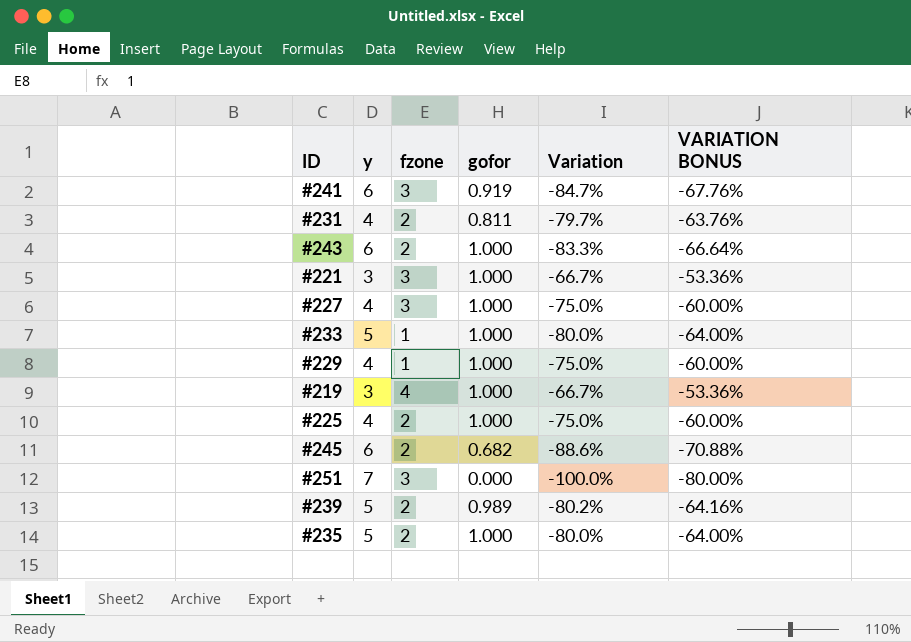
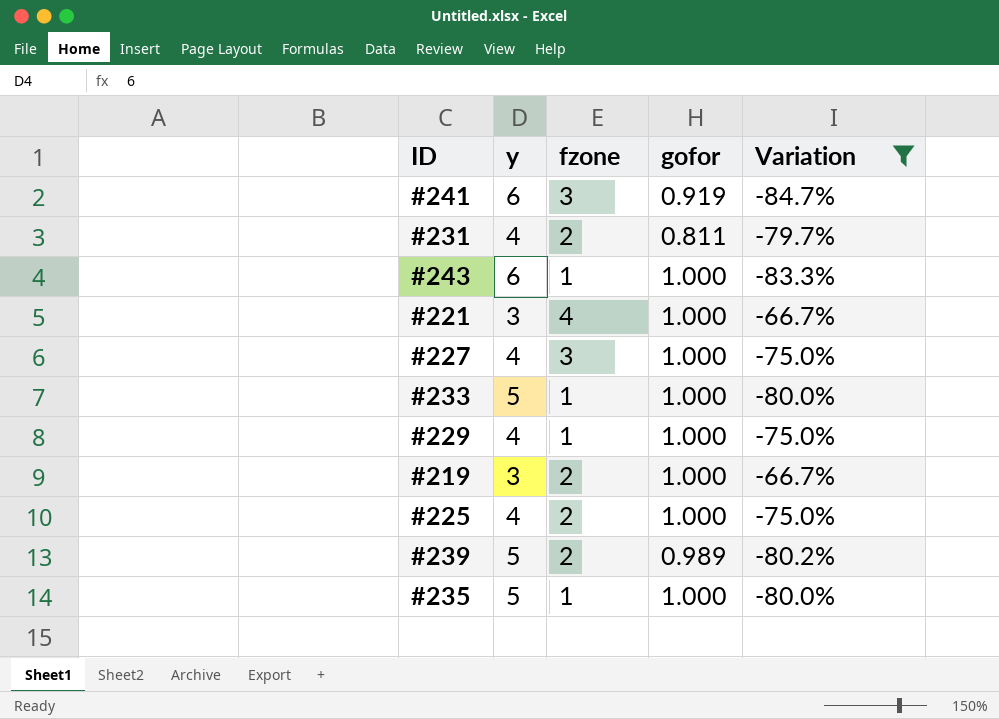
filter: none -> Variation >= -84.7%
column VARIATION BONUS | formula: [Variation] * 0.8 -> none
#243 | fzone: 2 -> 1
#221 | fzone: 3 -> 4
#219 | fzone: 4 -> 2
#235 | fzone: 2 -> 1

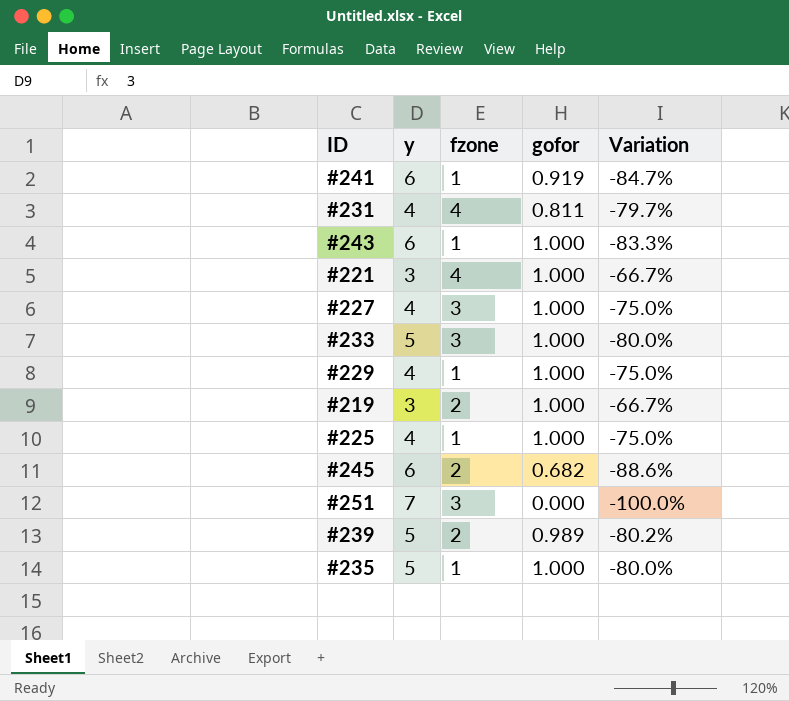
filter: Variation >= -84.7% -> none
#241 | fzone: 3 -> 1
#231 | fzone: 2 -> 4
#233 | fzone: 1 -> 3
#225 | fzone: 2 -> 1

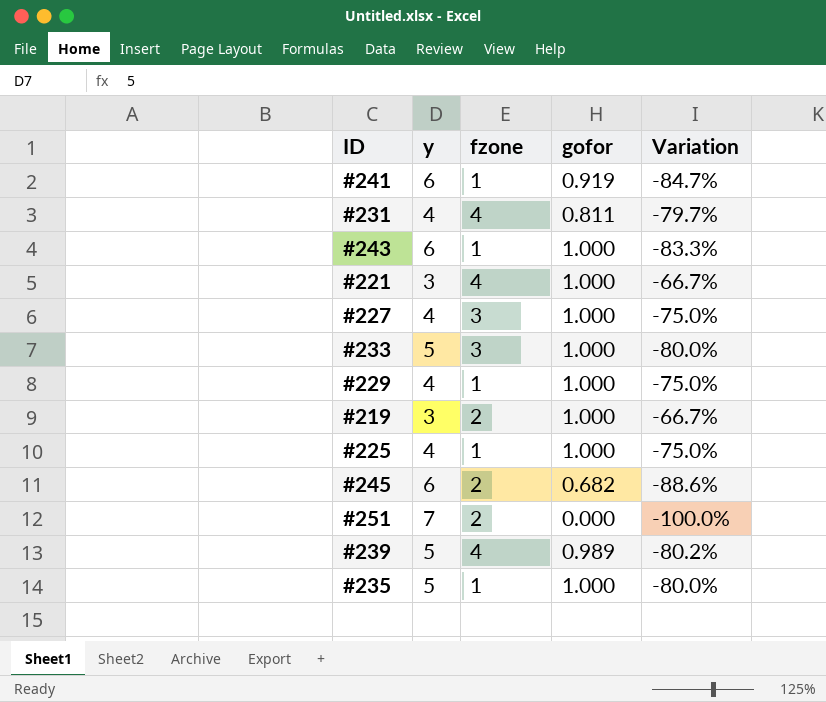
#251 | fzone: 3 -> 2
#239 | fzone: 2 -> 4

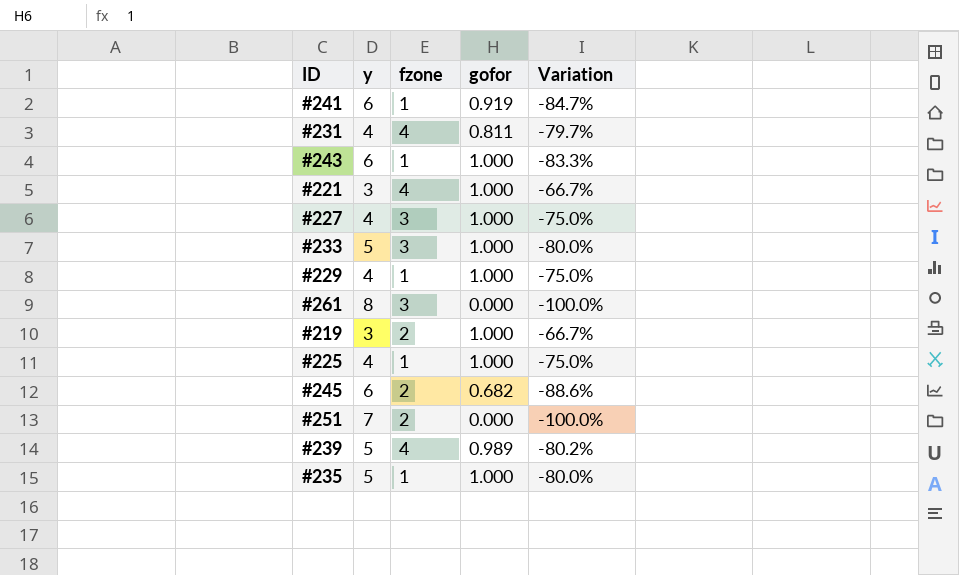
row #261: none -> 8 | 3 | 0.000 | -100.0%

